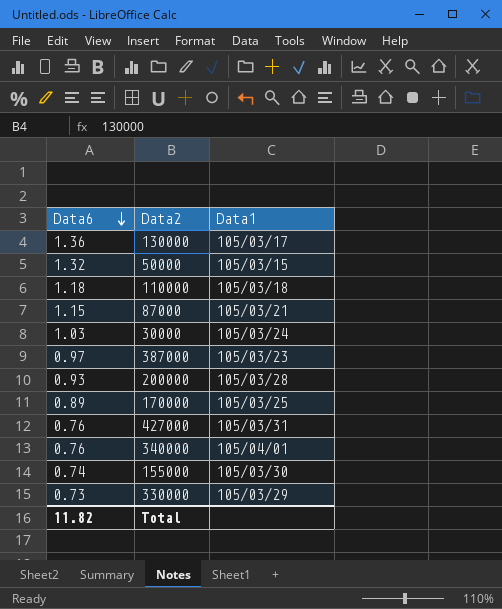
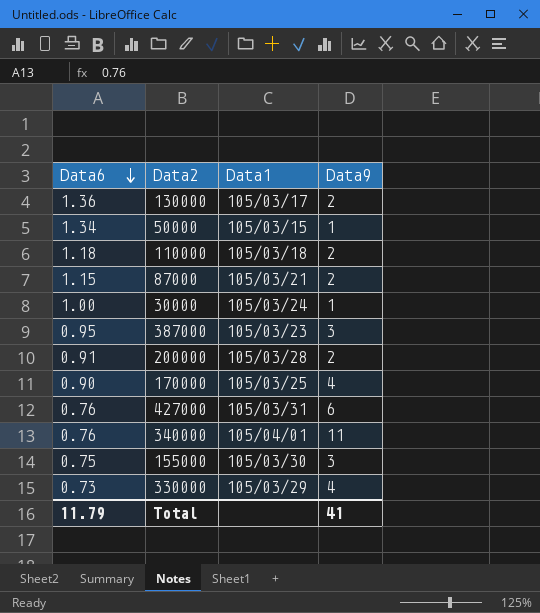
column Data9 | position: none -> 4
50000 | Data6: 1.32 -> 1.34
30000 | Data6: 1.03 -> 1.00
387000 | Data6: 0.97 -> 0.95
200000 | Data6: 0.93 -> 0.91
170000 | Data6: 0.89 -> 0.90
155000 | Data6: 0.74 -> 0.75
Total | Data6: 11.82 -> 11.79

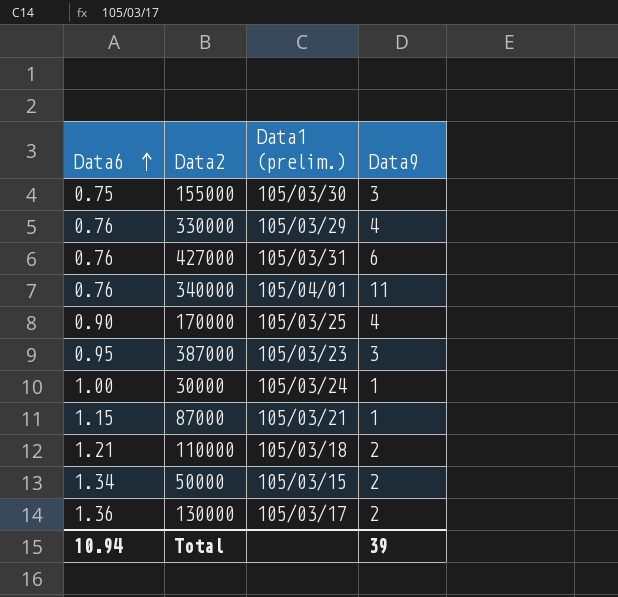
row order: Data6 descending -> Data6 ascending
column name: Data1 -> Data1 (prelim.)
row 200000: 0.91 | 105/03/28 | 2 -> none
330000 | Data6: 0.73 -> 0.76
87000 | Data9: 2 -> 1
110000 | Data6: 1.18 -> 1.21
50000 | Data9: 1 -> 2
Total | Data6: 11.79 -> 10.94
Total | Data9: 41 -> 39

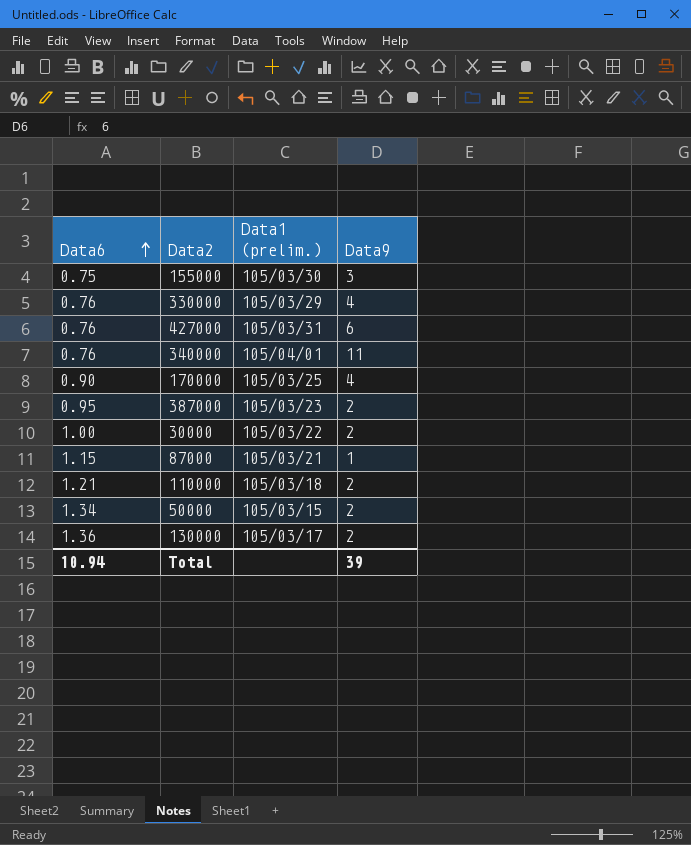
387000 | Data9: 3 -> 2
30000 | Data1 (prelim.): 105/03/24 -> 105/03/22
30000 | Data9: 1 -> 2

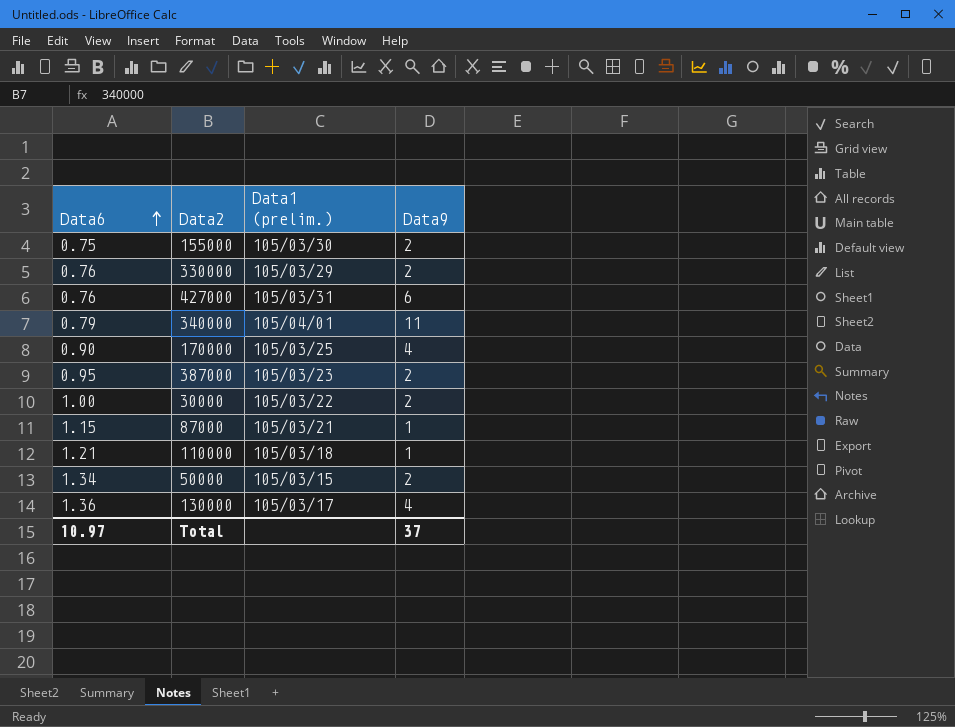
155000 | Data9: 3 -> 2
330000 | Data9: 4 -> 2
340000 | Data6: 0.76 -> 0.79
110000 | Data9: 2 -> 1
130000 | Data9: 2 -> 4
Total | Data6: 10.94 -> 10.97
Total | Data9: 39 -> 37

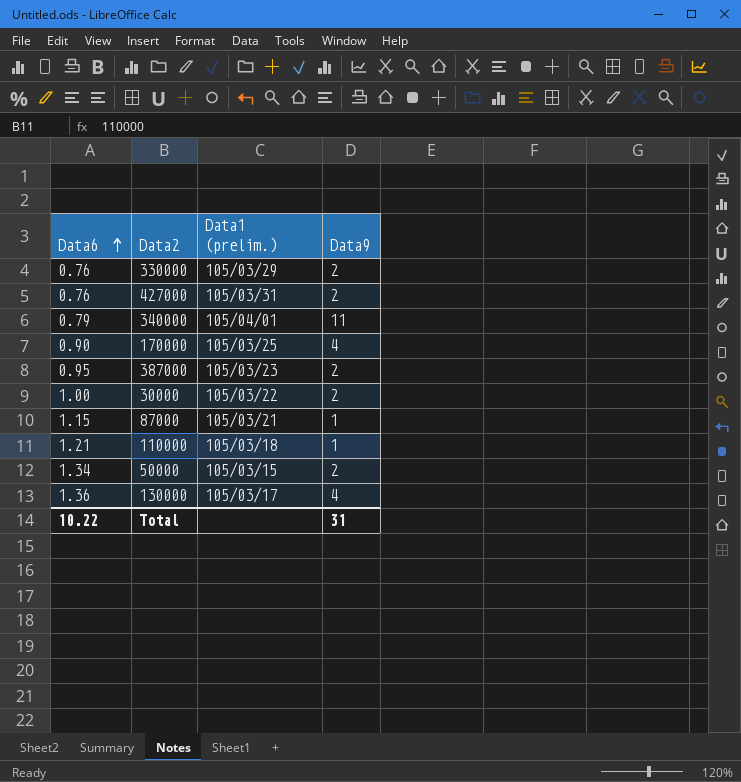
row 155000: 0.75 | 105/03/30 | 2 -> none
427000 | Data9: 6 -> 2
Total | Data6: 10.97 -> 10.22
Total | Data9: 37 -> 31

